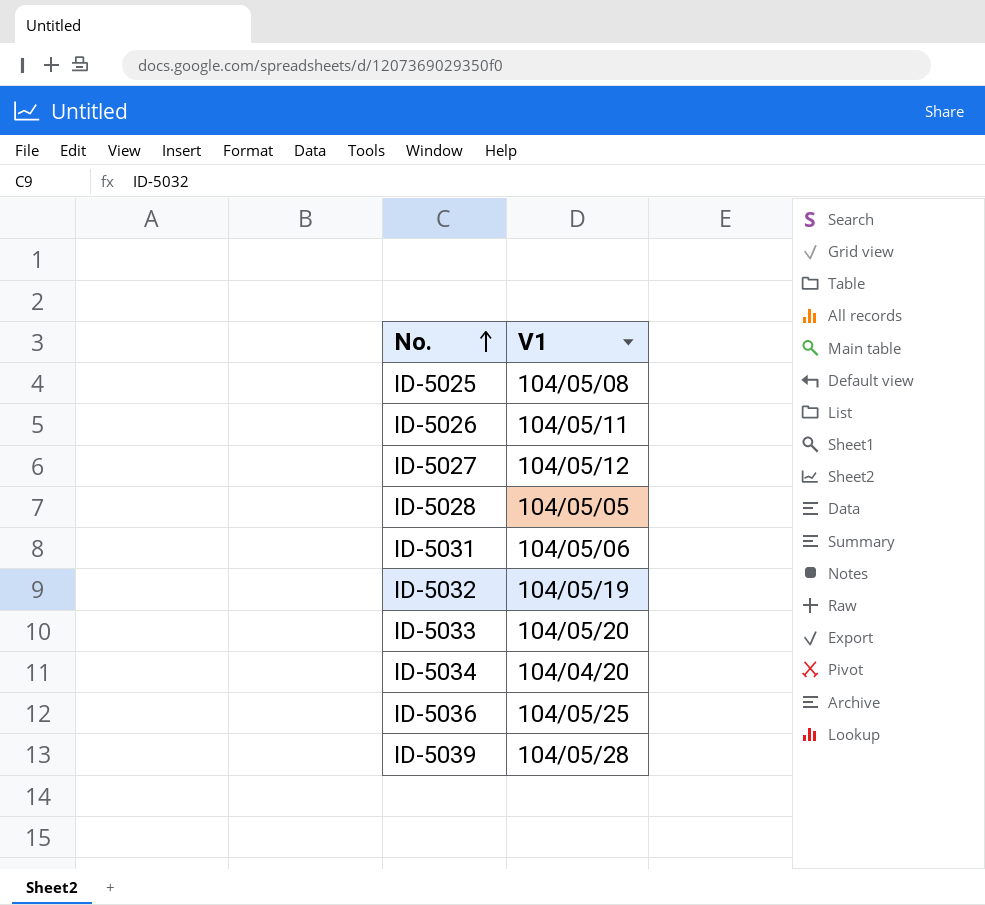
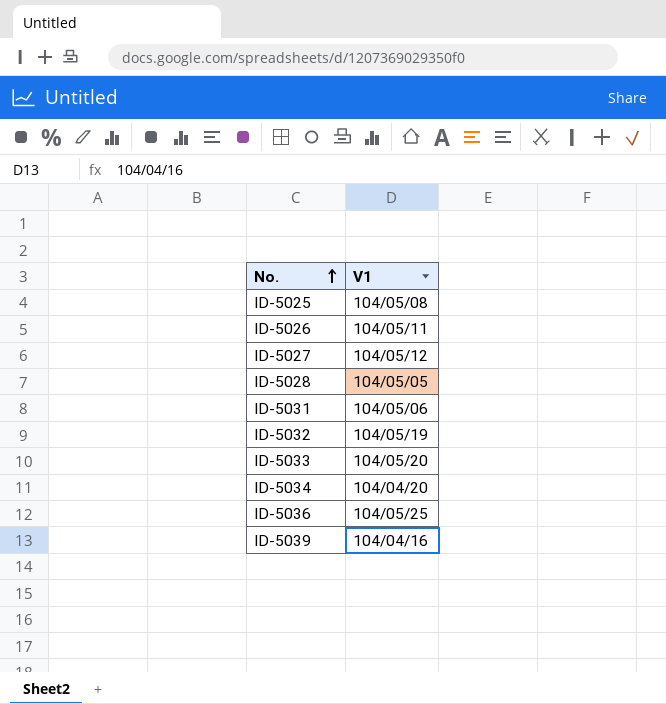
ID-5039 | V1: 104/05/28 -> 104/04/16

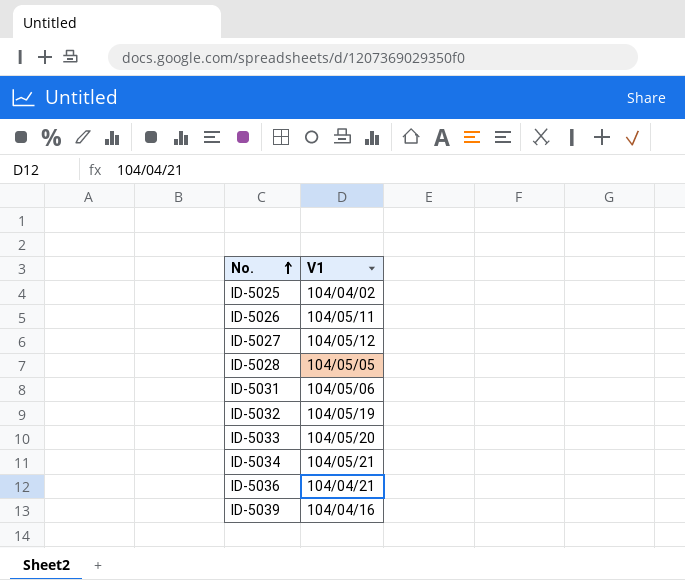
ID-5025 | V1: 104/05/08 -> 104/04/02
ID-5034 | V1: 104/04/20 -> 104/05/21
ID-5036 | V1: 104/05/25 -> 104/04/21

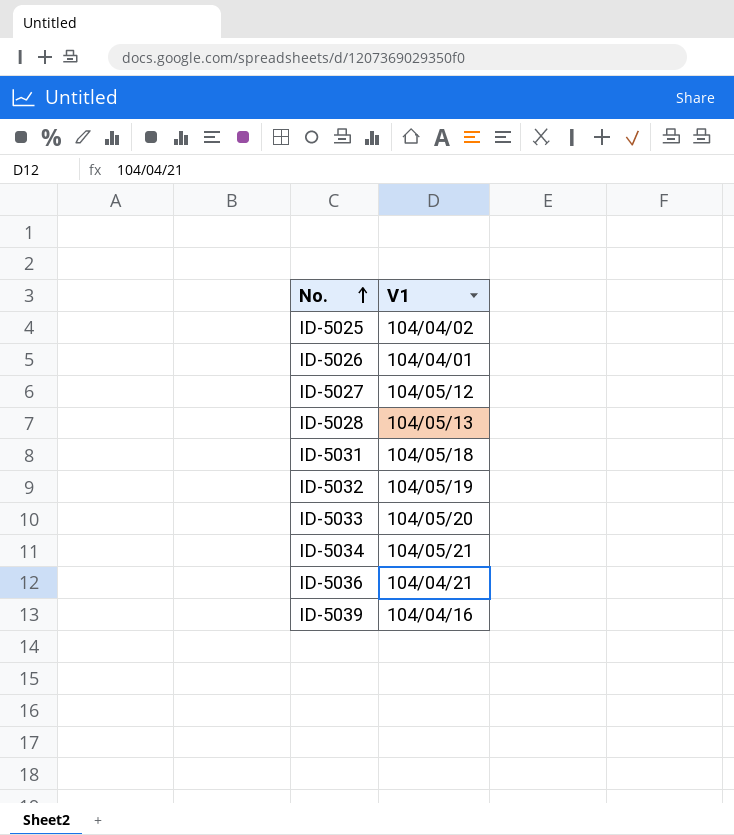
ID-5026 | V1: 104/05/11 -> 104/04/01
ID-5028 | V1: 104/05/05 -> 104/05/13
ID-5031 | V1: 104/05/06 -> 104/05/18

